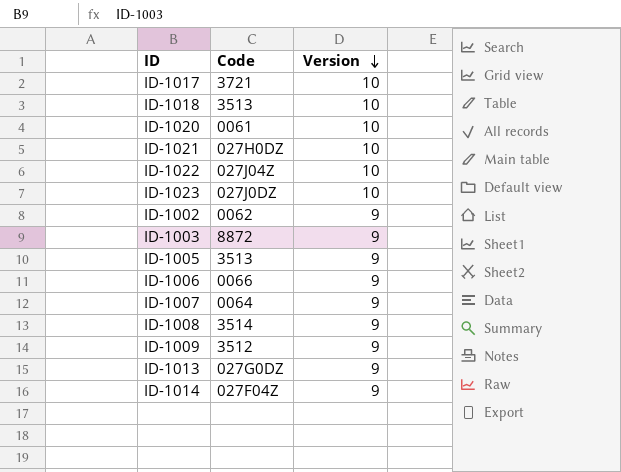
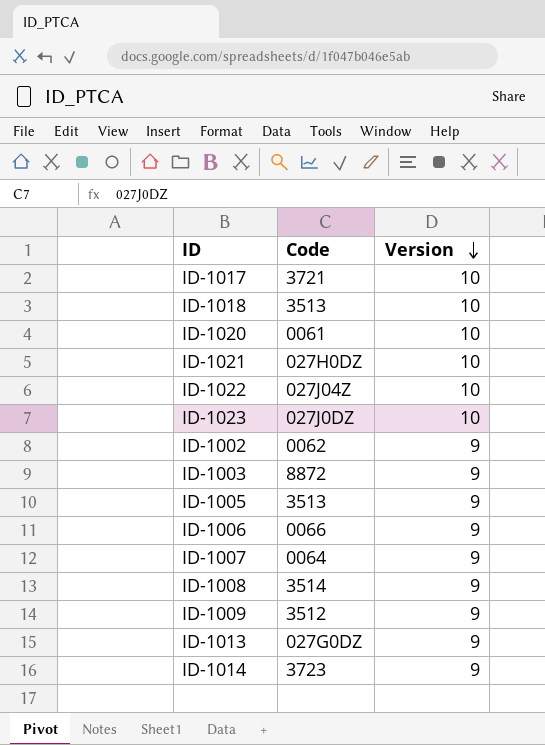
ID-1014 | Code: 027F04Z -> 3723

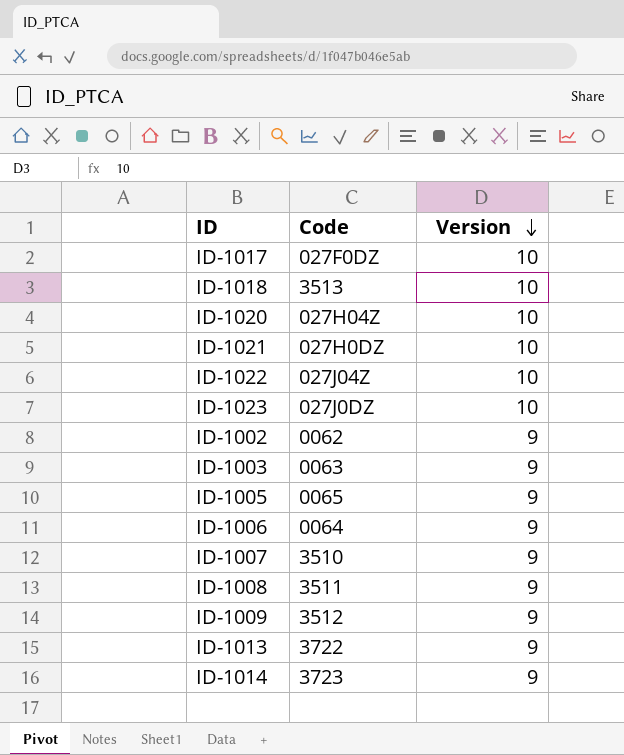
ID-1017 | Code: 3721 -> 027F0DZ
ID-1020 | Code: 0061 -> 027H04Z
ID-1003 | Code: 8872 -> 0063
ID-1005 | Code: 3513 -> 0065
ID-1006 | Code: 0066 -> 0064
ID-1007 | Code: 0064 -> 3510
ID-1008 | Code: 3514 -> 3511
ID-1013 | Code: 027G0DZ -> 3722

